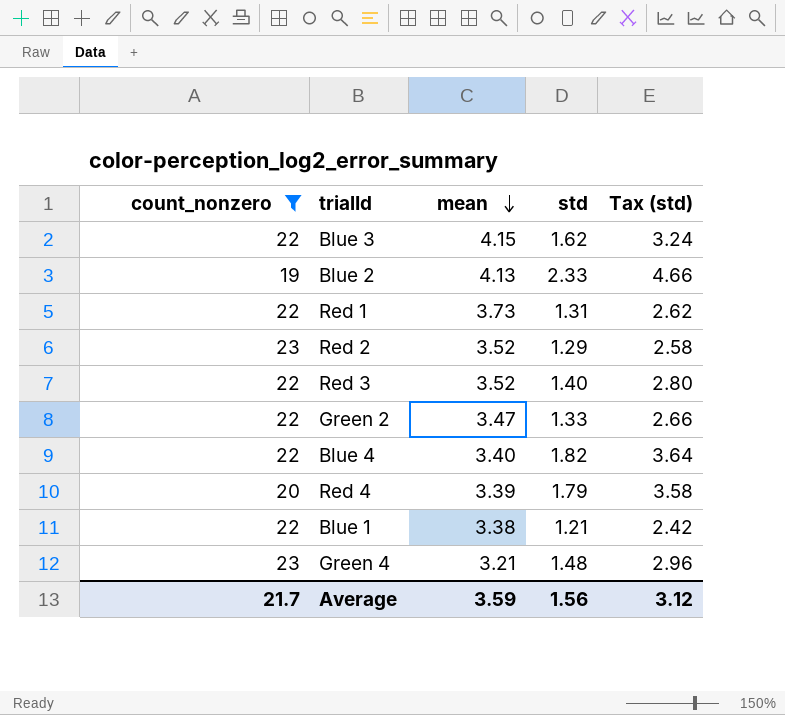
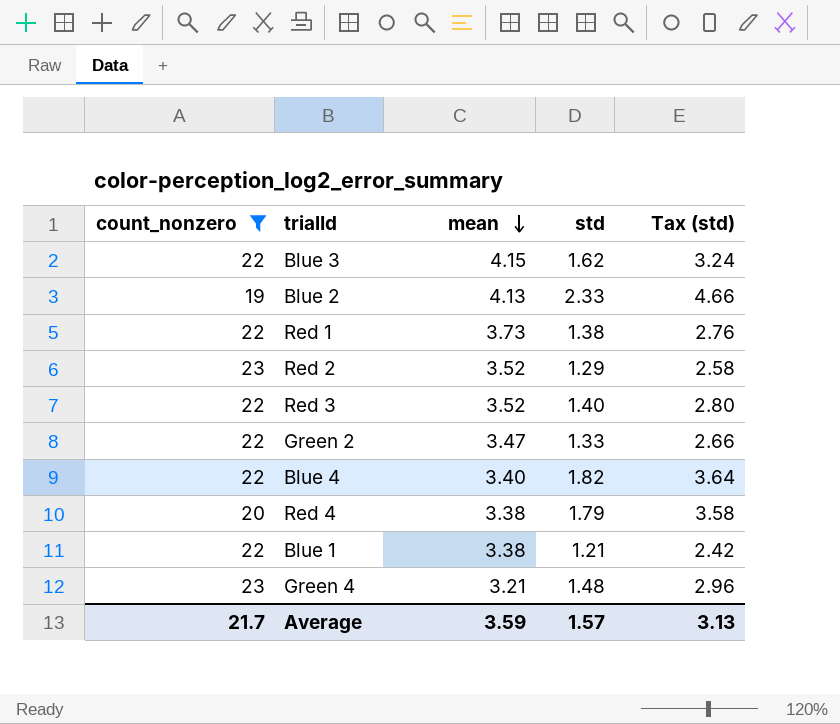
Red 1 | std: 1.31 -> 1.38
Red 1 | Tax (std): 2.62 -> 2.76
Red 4 | mean: 3.39 -> 3.38
Average | std: 1.56 -> 1.57
Average | Tax (std): 3.12 -> 3.13

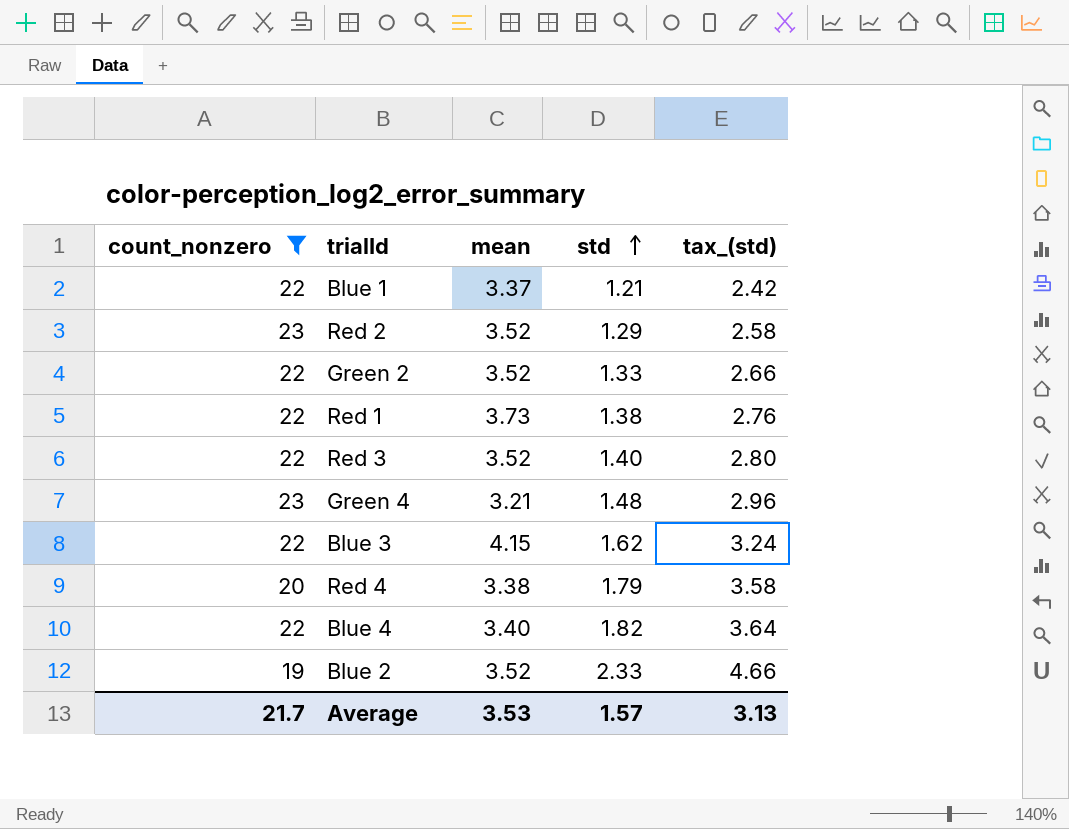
row order: mean descending -> std ascending
column name: Tax (std) -> tax_(std)
Blue 1 | mean: 3.38 -> 3.37
Green 2 | mean: 3.47 -> 3.52
Blue 2 | mean: 4.13 -> 3.52
Average | mean: 3.59 -> 3.53

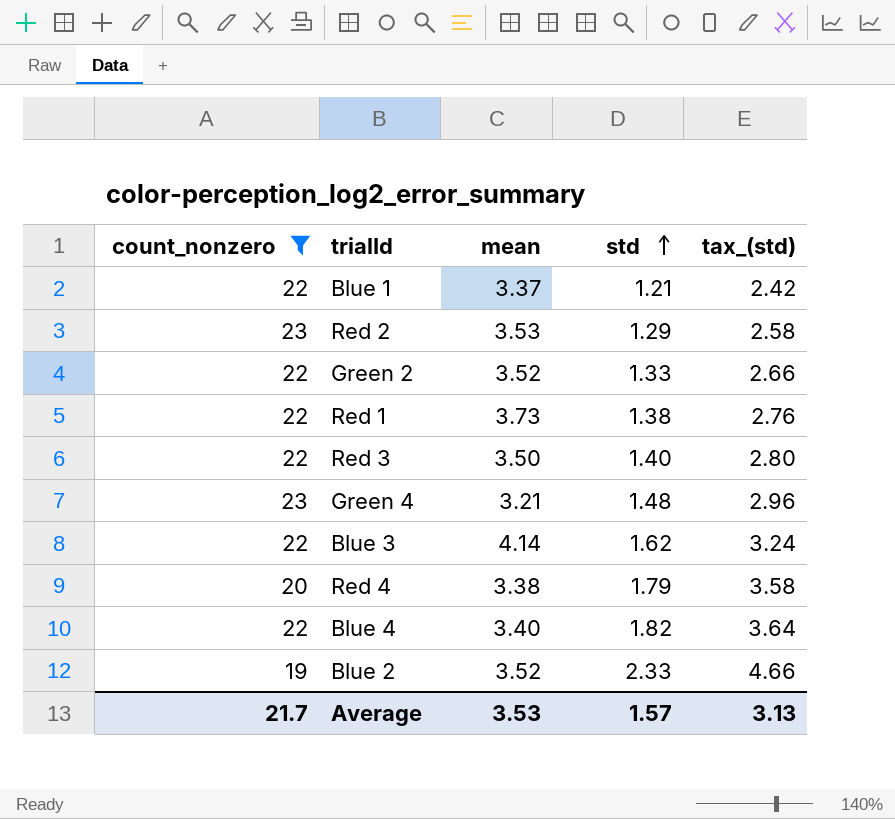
Red 2 | mean: 3.52 -> 3.53
Red 3 | mean: 3.52 -> 3.50
Blue 3 | mean: 4.15 -> 4.14

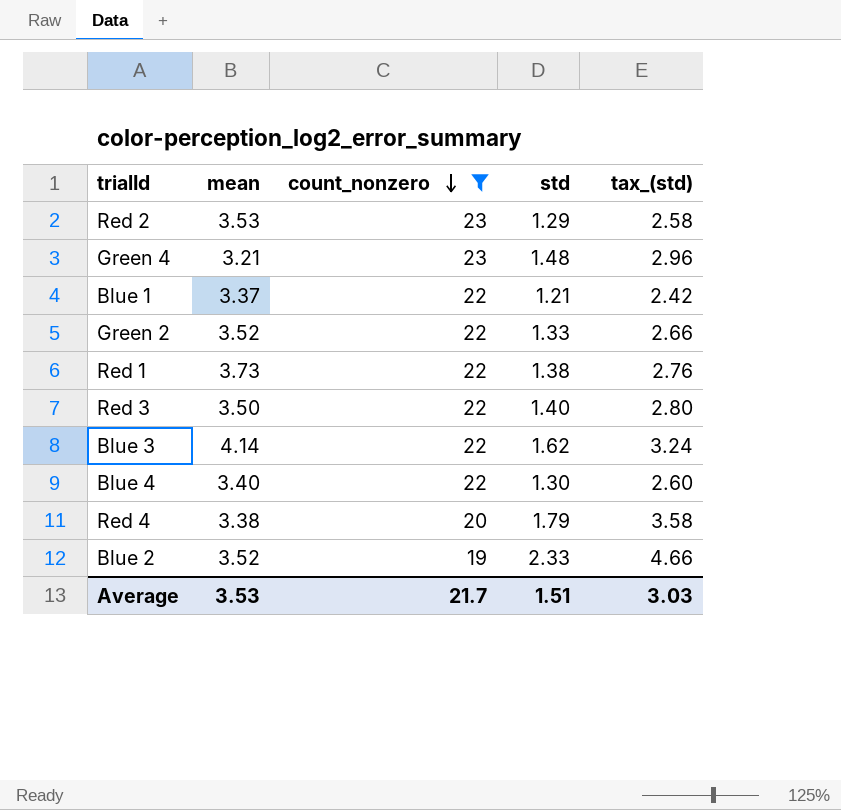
row order: std ascending -> count_nonzero descending
column count_nonzero | position: 1 -> 3
Blue 4 | std: 1.82 -> 1.30
Blue 4 | tax_(std): 3.64 -> 2.60
Average | std: 1.57 -> 1.51
Average | tax_(std): 3.13 -> 3.03

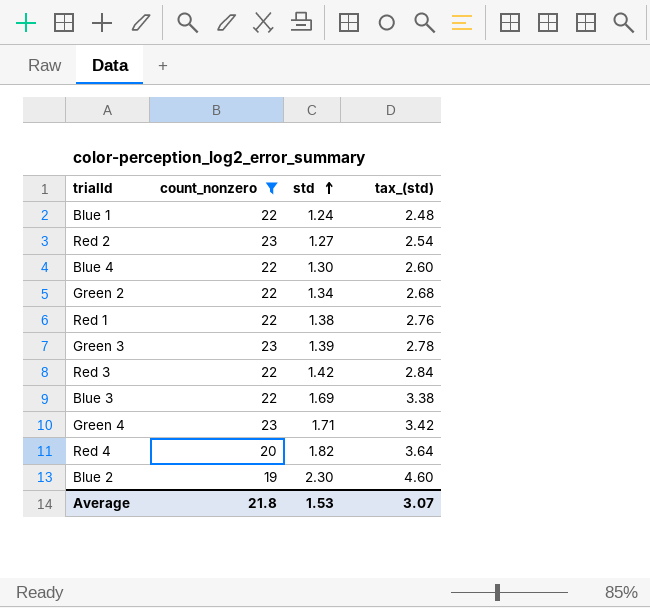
row order: count_nonzero descending -> std ascending
column mean | position: 2 -> none
Blue 1 | std: 1.21 -> 1.24
Blue 1 | tax_(std): 2.42 -> 2.48
Red 2 | std: 1.29 -> 1.27
Red 2 | tax_(std): 2.58 -> 2.54
Green 2 | std: 1.33 -> 1.34
Green 2 | tax_(std): 2.66 -> 2.68
row Green 3: none -> 23 | 1.39 | 2.78
Red 3 | std: 1.40 -> 1.42
Red 3 | tax_(std): 2.80 -> 2.84
Blue 3 | std: 1.62 -> 1.69
Blue 3 | tax_(std): 3.24 -> 3.38
Green 4 | std: 1.48 -> 1.71
Green 4 | tax_(std): 2.96 -> 3.42
Red 4 | std: 1.79 -> 1.82
Red 4 | tax_(std): 3.58 -> 3.64
Blue 2 | std: 2.33 -> 2.30
Blue 2 | tax_(std): 4.66 -> 4.60
Average | count_nonzero: 21.7 -> 21.8
Average | std: 1.51 -> 1.53
Average | tax_(std): 3.03 -> 3.07

